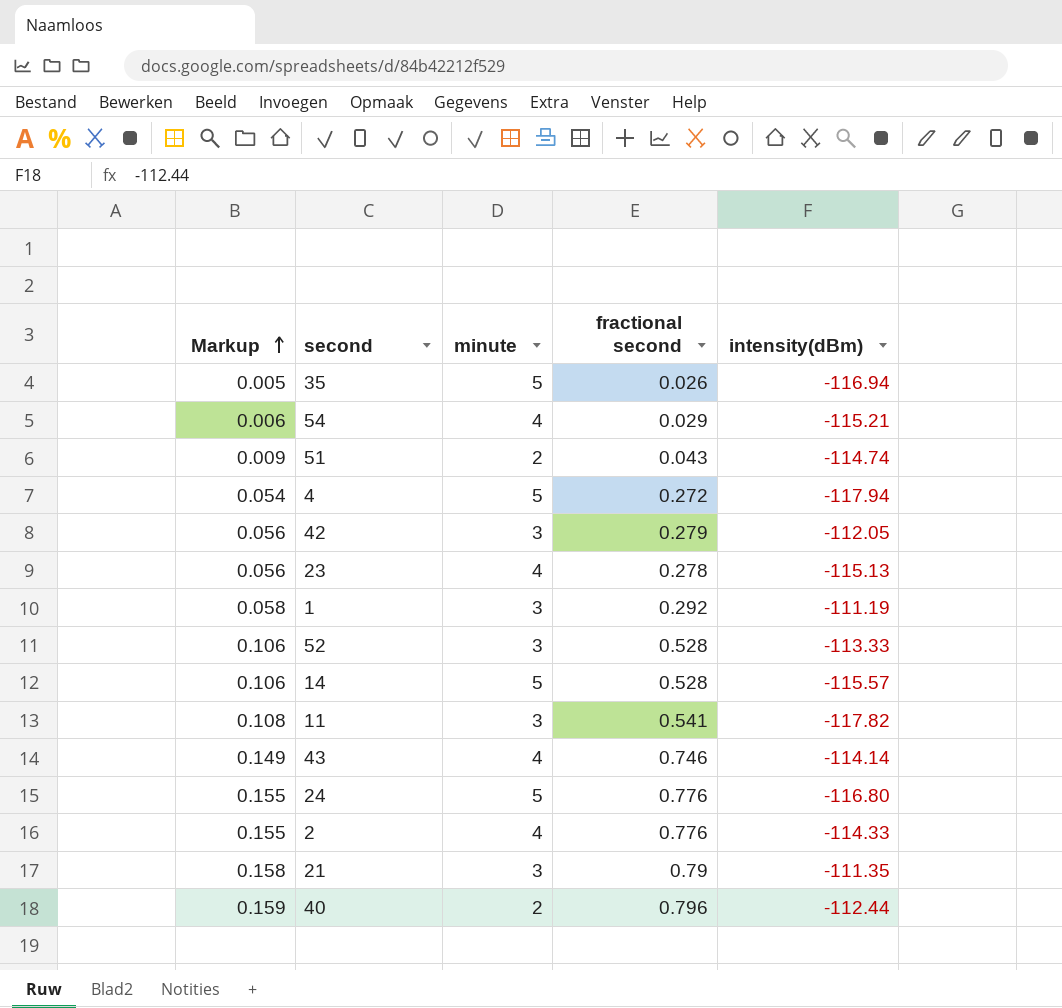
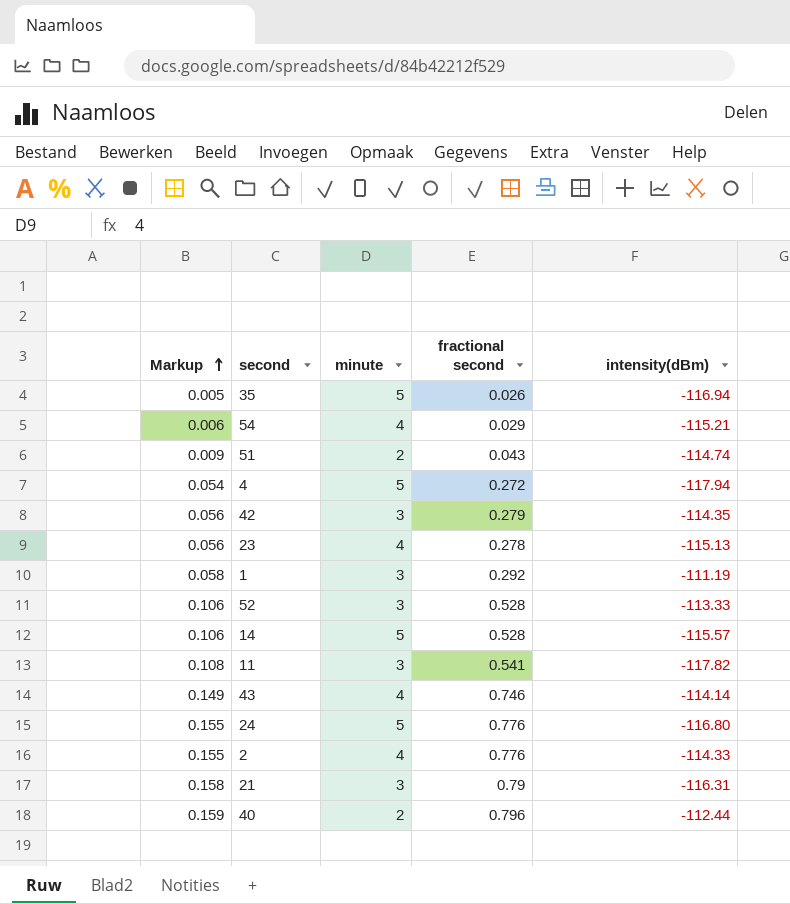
42 | intensity(dBm): -112.05 -> -114.35
21 | intensity(dBm): -111.35 -> -116.31

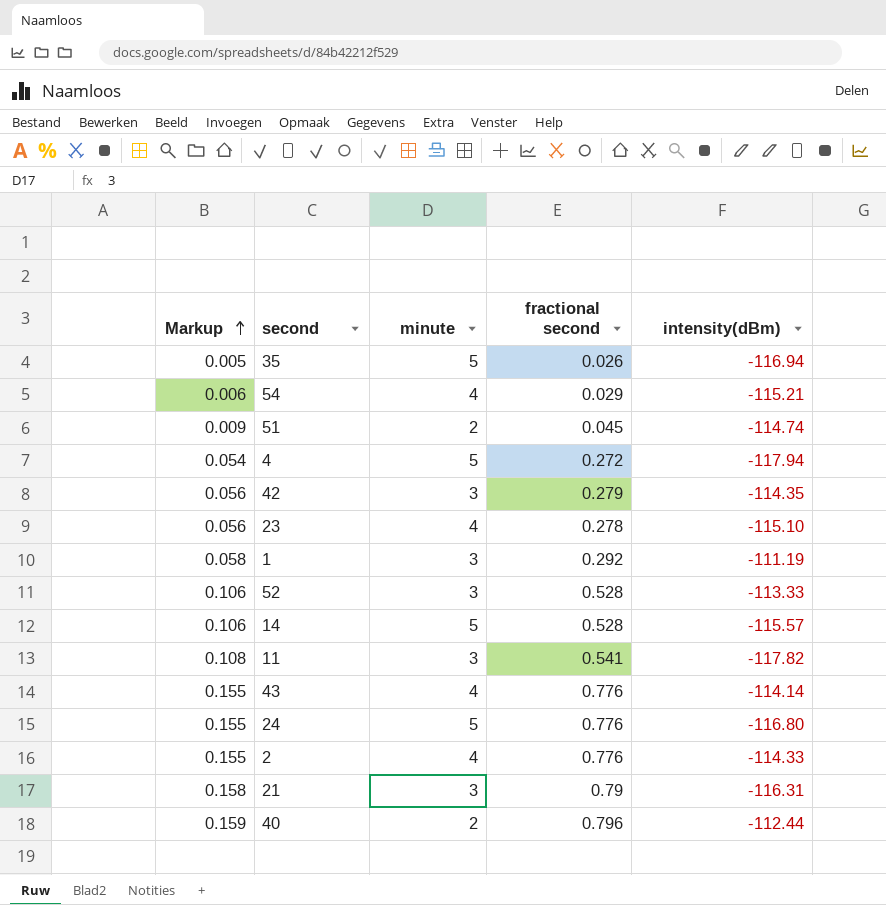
51 | fractional second: 0.043 -> 0.045
23 | intensity(dBm): -115.13 -> -115.10
43 | Markup: 0.149 -> 0.155
43 | fractional second: 0.746 -> 0.776

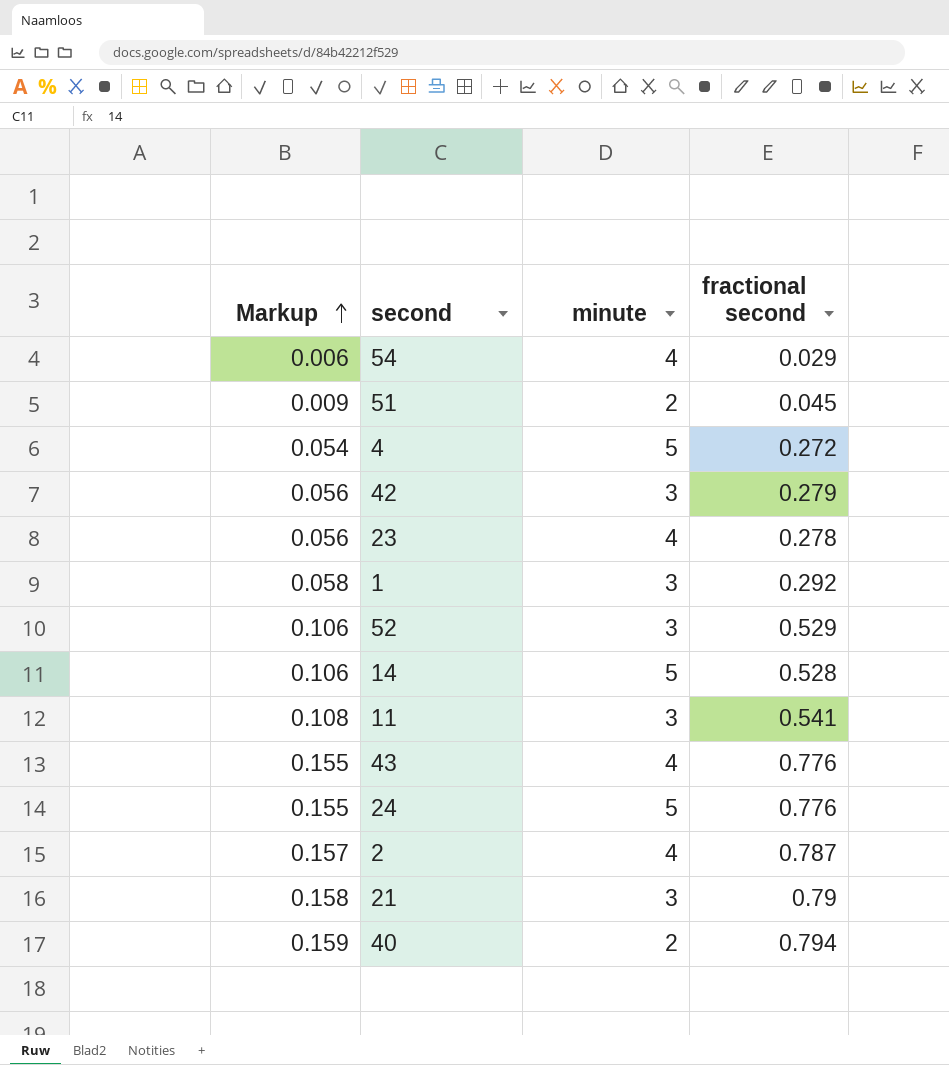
column intensity(dBm) | position: 5 -> none
row 35: 0.005 | 5 | 0.026 | -116.94 -> none
52 | fractional second: 0.528 -> 0.529
2 | Markup: 0.155 -> 0.157
2 | fractional second: 0.776 -> 0.787
40 | fractional second: 0.796 -> 0.794

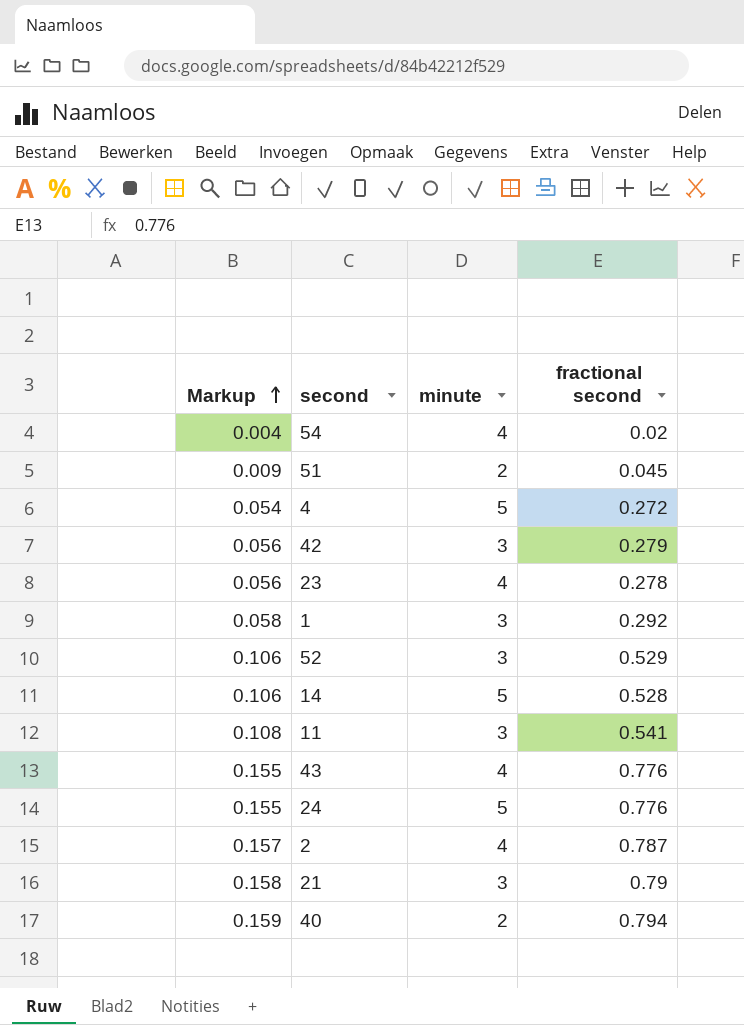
54 | Markup: 0.006 -> 0.004
54 | fractional second: 0.029 -> 0.02

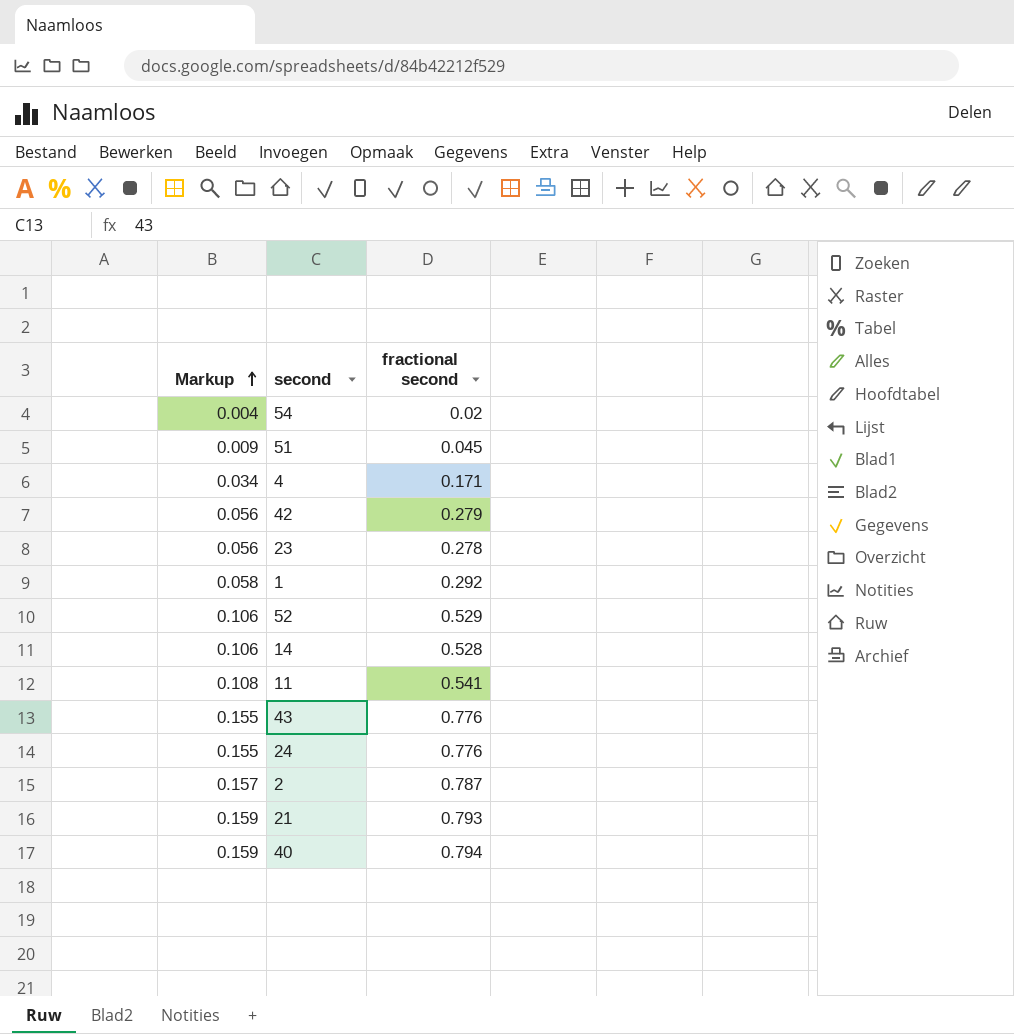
column minute | position: 3 -> none
4 | Markup: 0.054 -> 0.034
4 | fractional second: 0.272 -> 0.171
21 | Markup: 0.158 -> 0.159
21 | fractional second: 0.79 -> 0.793

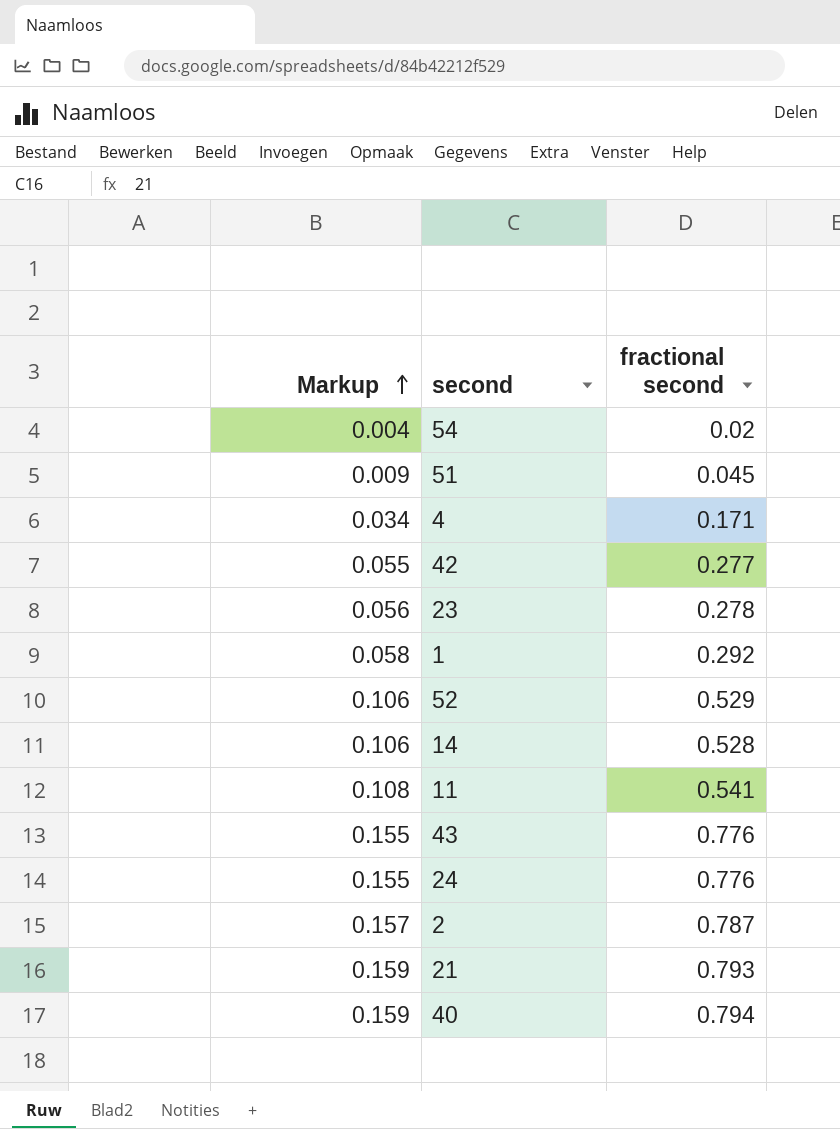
42 | Markup: 0.056 -> 0.055
42 | fractional second: 0.279 -> 0.277

